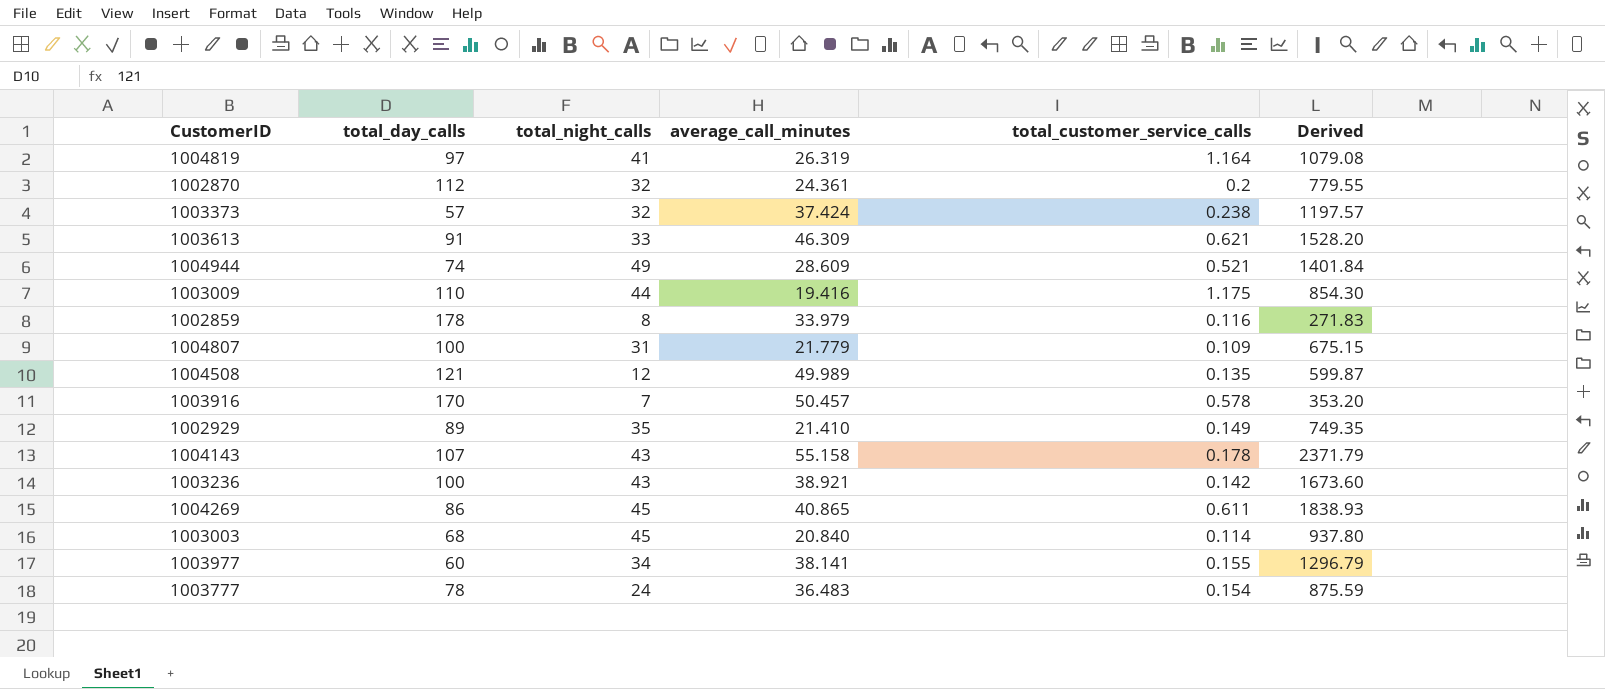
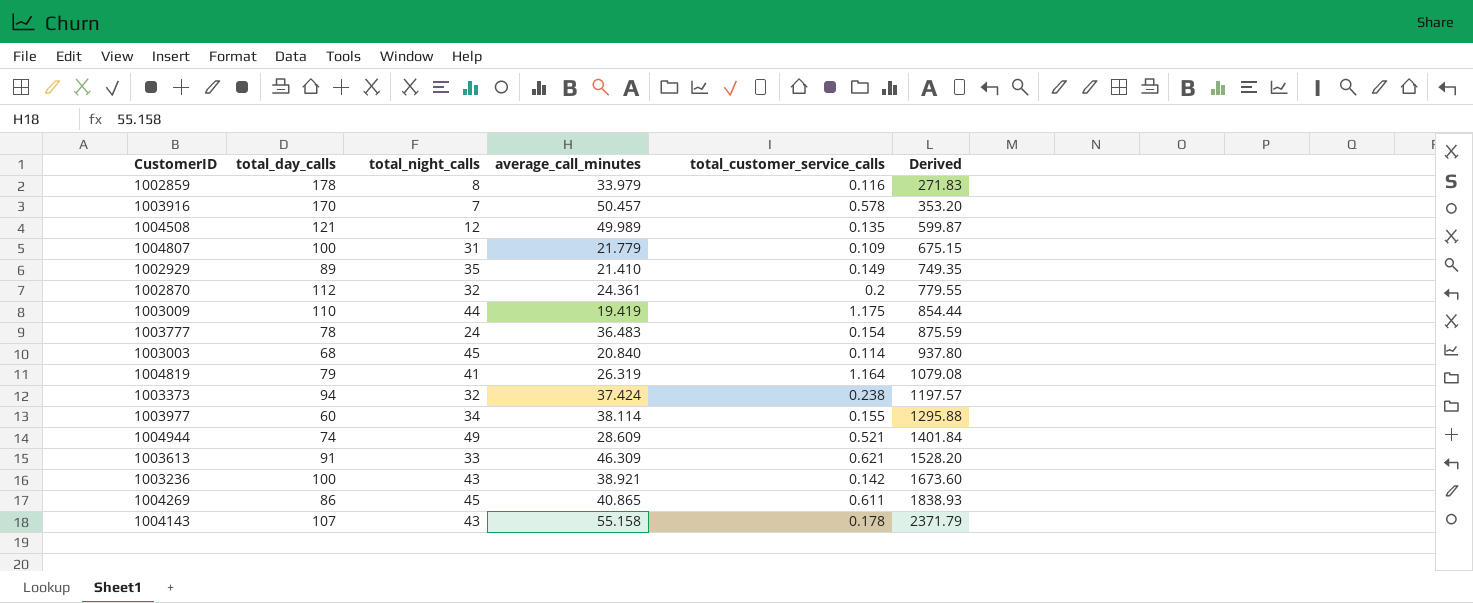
row order: none -> Derived ascending
1003009 | average_call_minutes: 19.416 -> 19.419
1003009 | Derived: 854.30 -> 854.44
1004819 | total_day_calls: 97 -> 79
1003373 | total_day_calls: 57 -> 94
1003977 | average_call_minutes: 38.141 -> 38.114
1003977 | Derived: 1296.79 -> 1295.88

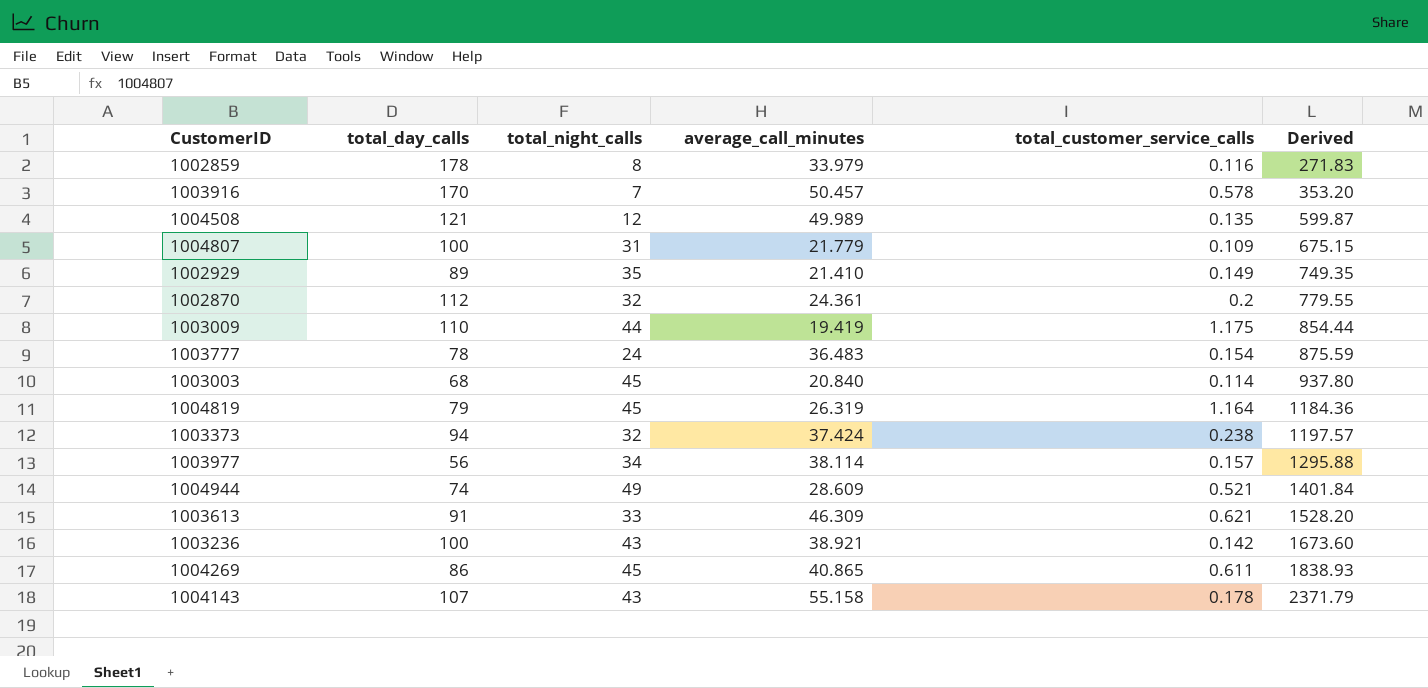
1004819 | total_night_calls: 41 -> 45
1004819 | Derived: 1079.08 -> 1184.36
1003977 | total_day_calls: 60 -> 56
1003977 | total_customer_service_calls: 0.155 -> 0.157

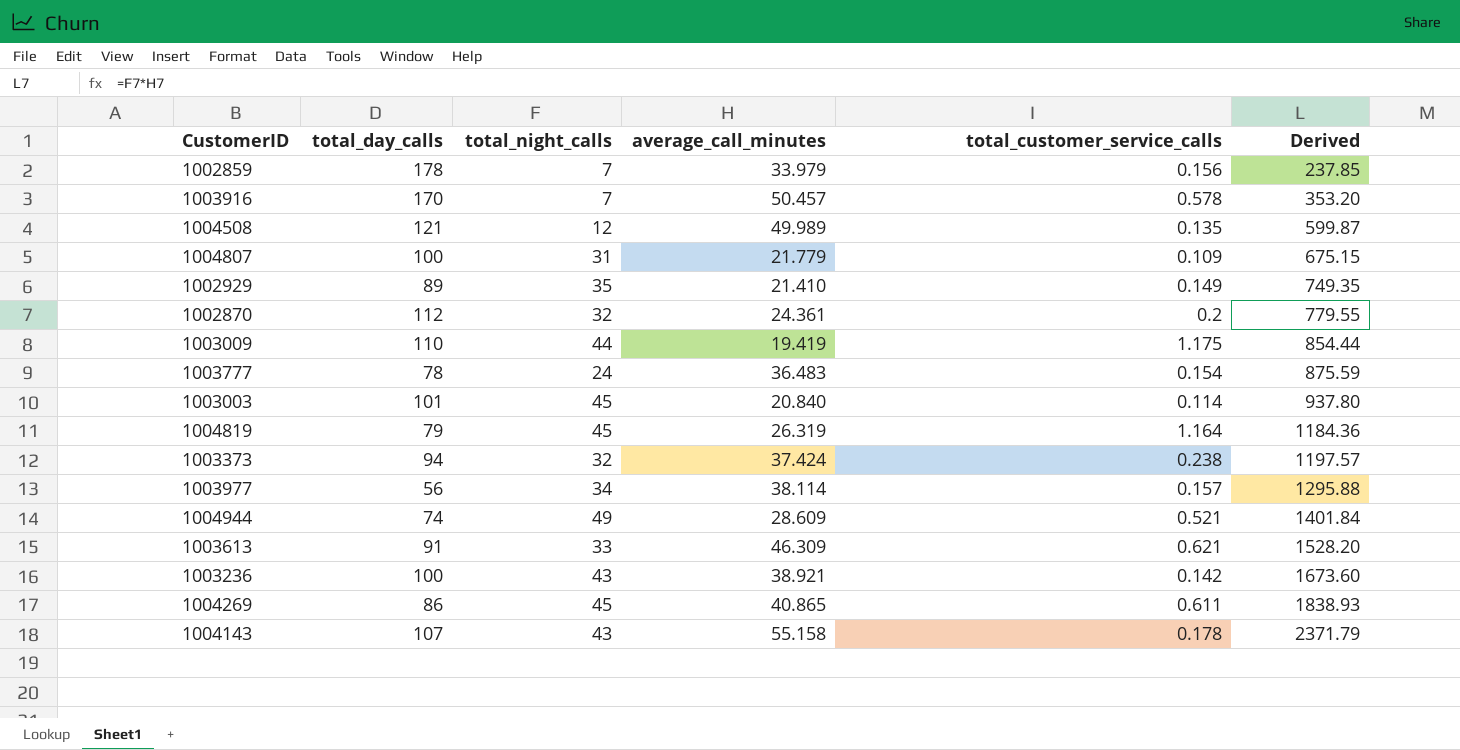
1002859 | total_night_calls: 8 -> 7
1002859 | total_customer_service_calls: 0.116 -> 0.156
1002859 | Derived: 271.83 -> 237.85
1003003 | total_day_calls: 68 -> 101

